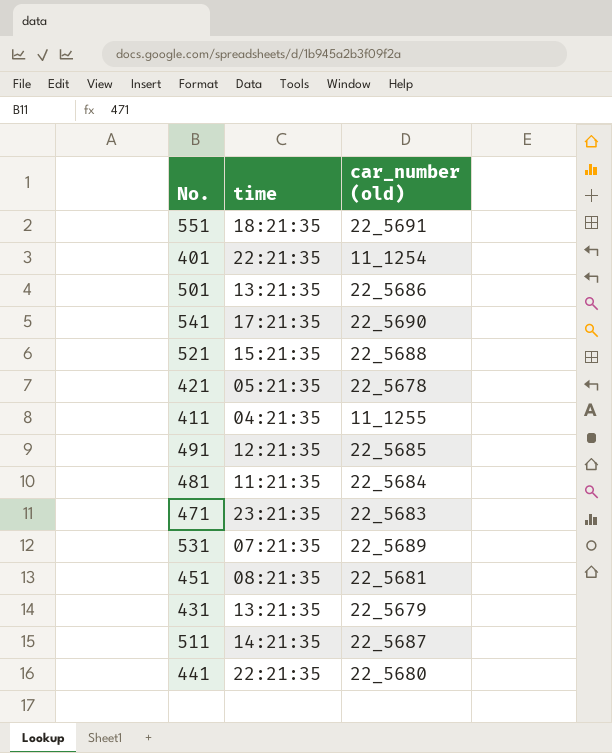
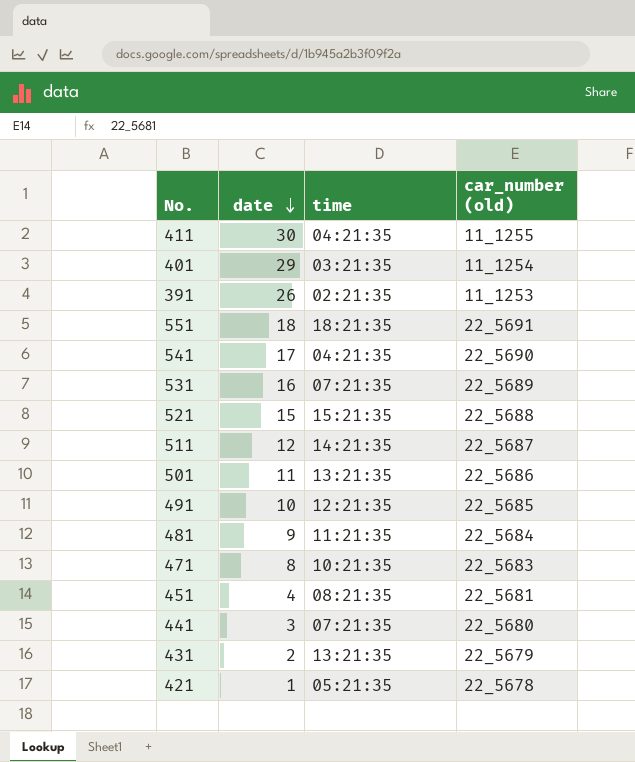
row order: none -> date descending
column date | position: none -> 2
401 | time: 22:21:35 -> 03:21:35
row 391: none -> 26 | 02:21:35 | 11_1253
541 | time: 17:21:35 -> 04:21:35
471 | time: 23:21:35 -> 10:21:35
441 | time: 22:21:35 -> 07:21:35

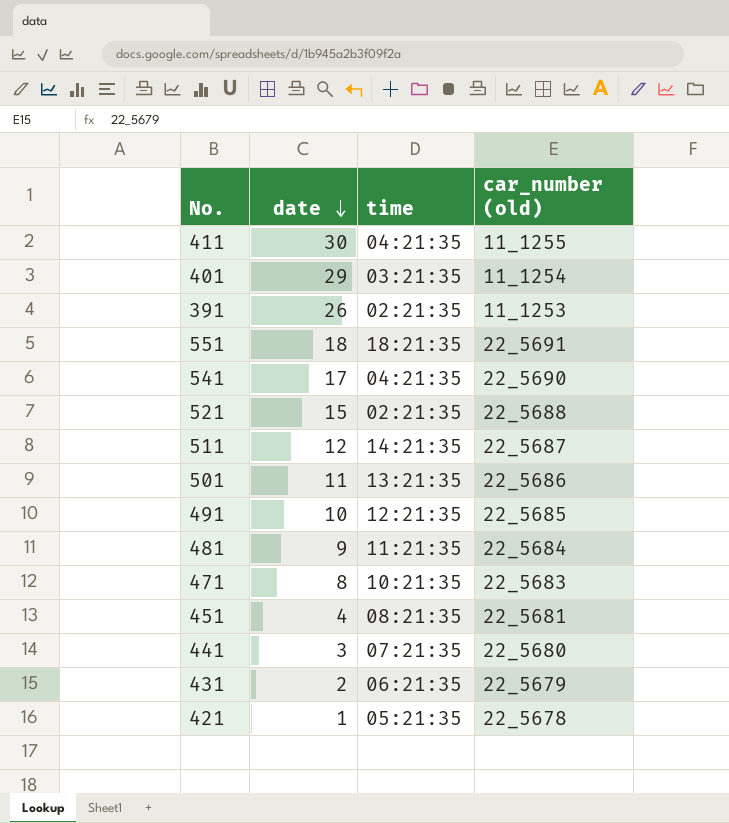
row 531: 16 | 07:21:35 | 22_5689 -> none
521 | time: 15:21:35 -> 02:21:35
431 | time: 13:21:35 -> 06:21:35

